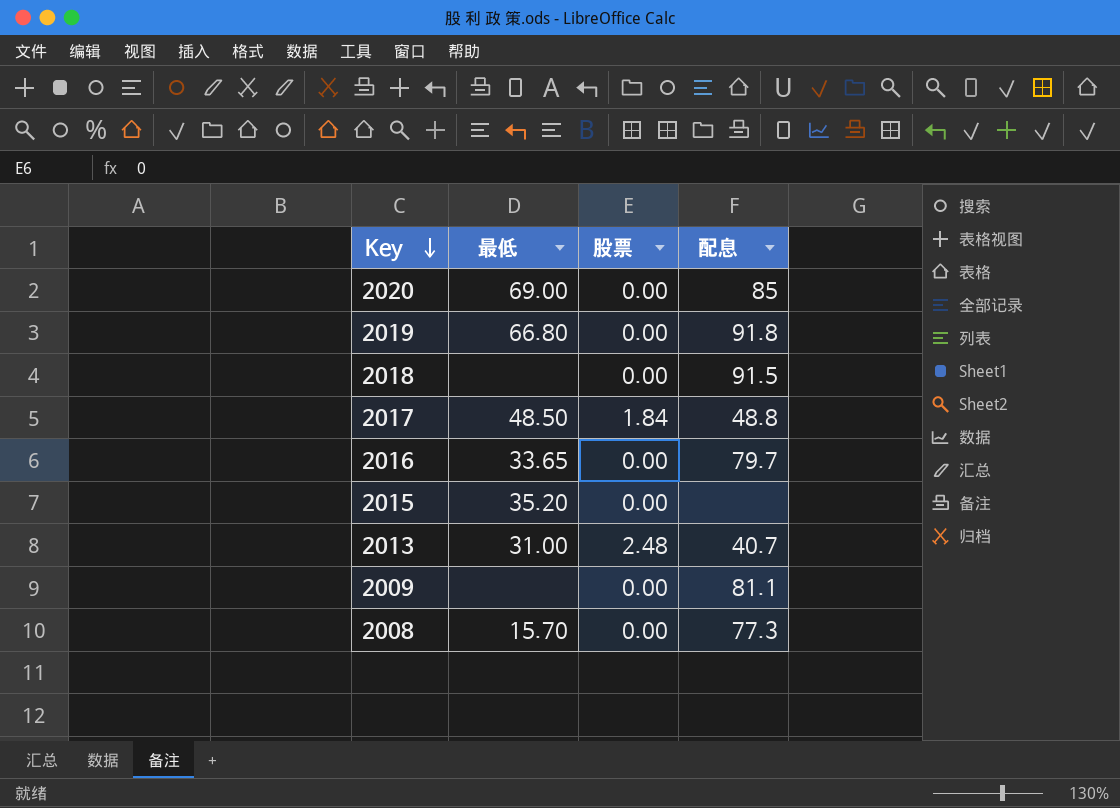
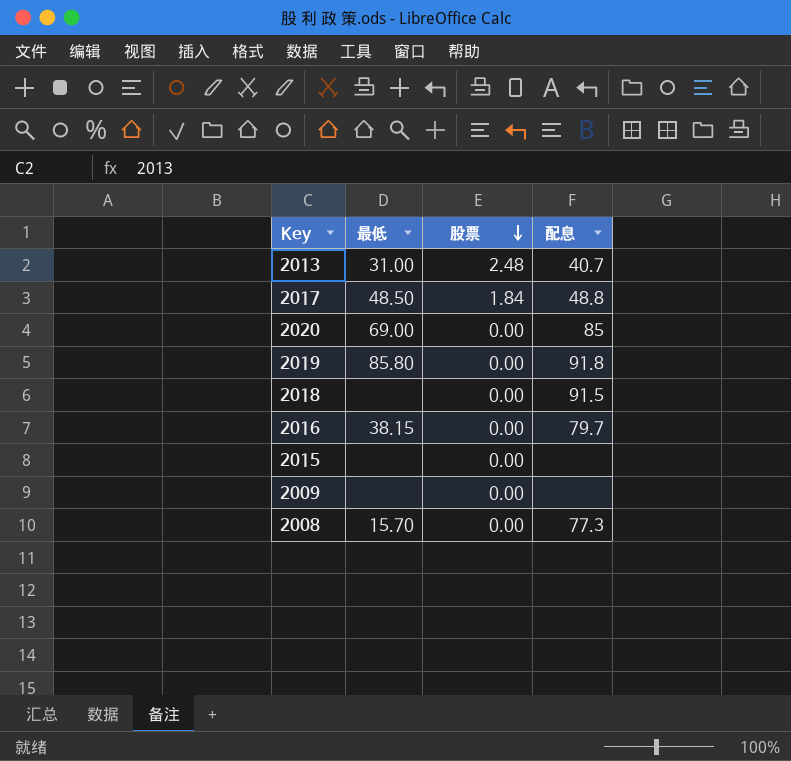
row order: Key descending -> 股票 descending
2019 | 最低: 66.80 -> 85.80
2016 | 最低: 33.65 -> 38.15
2015 | 最低: 35.20 -> none
2009 | 配息: 81.1 -> none

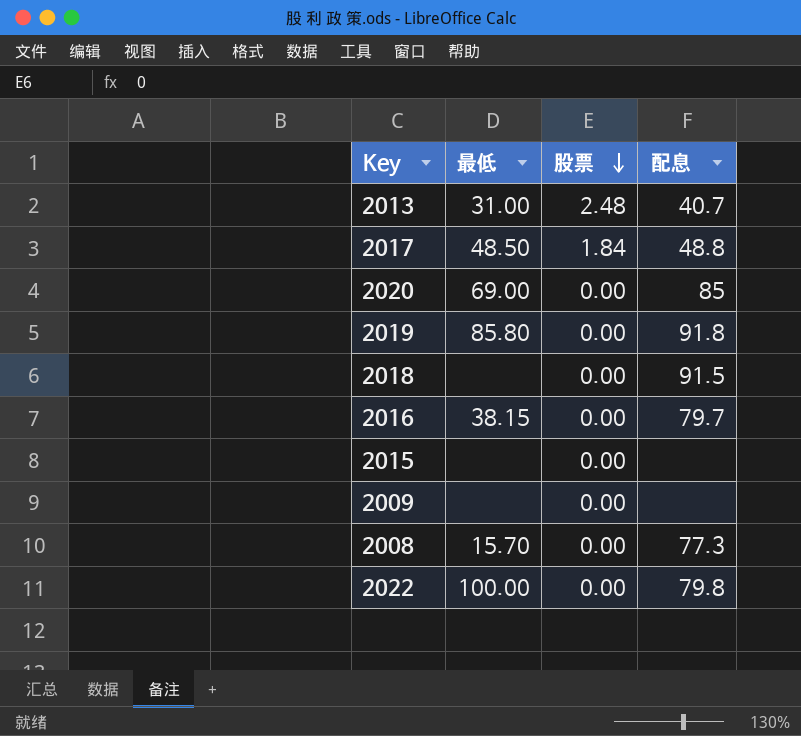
row 2022: none -> 100.00 | 0.00 | 79.8

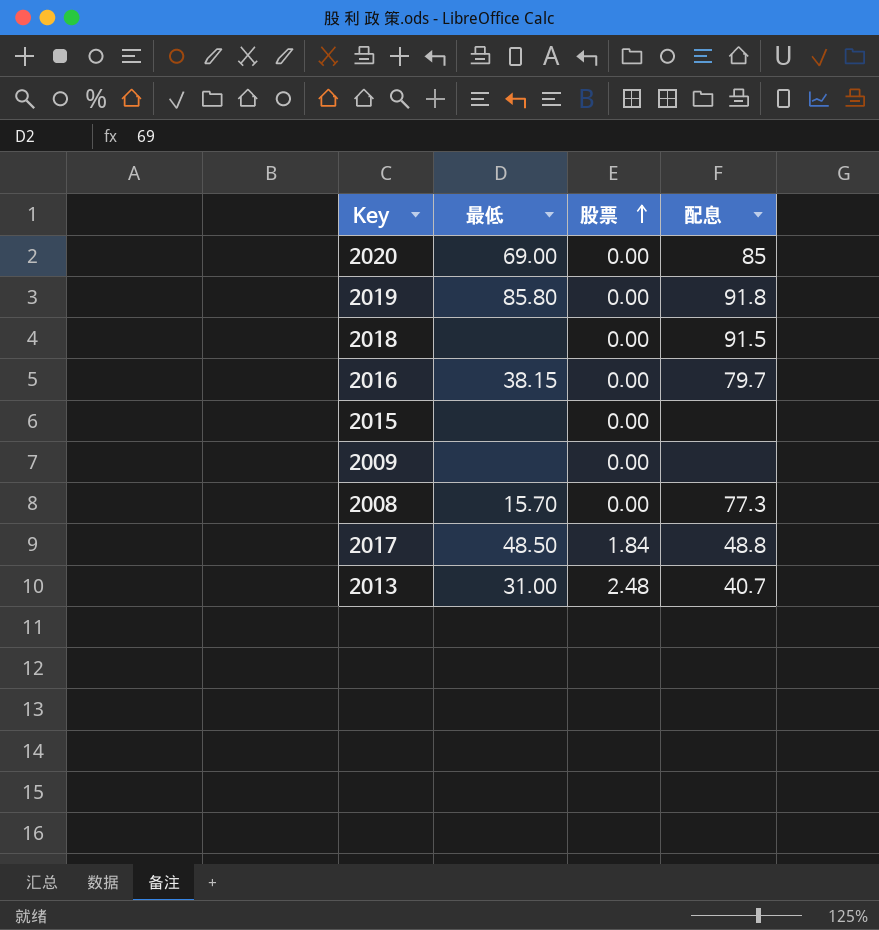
row order: 股票 descending -> 股票 ascending
row 2022: 100.00 | 0.00 | 79.8 -> none

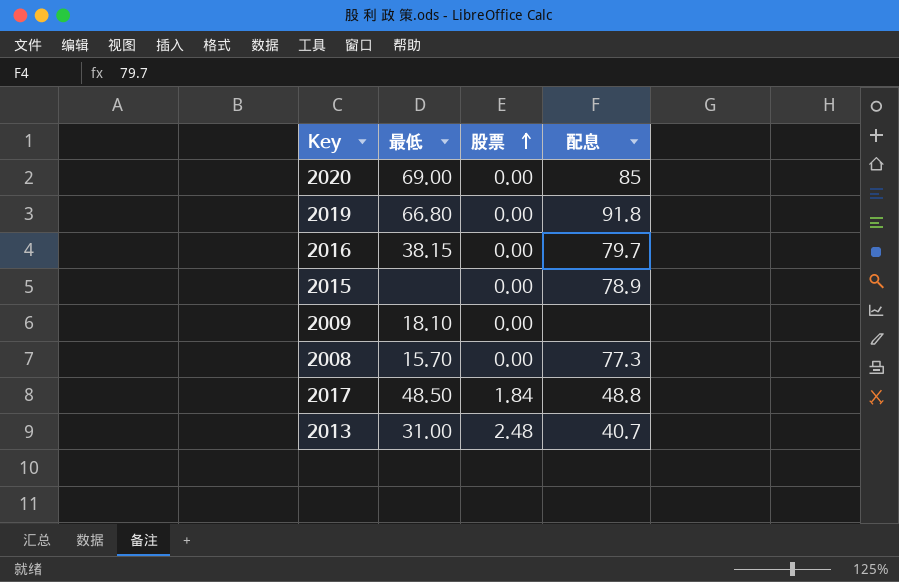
row 2018: none | 0.00 | 91.5 -> none
2019 | 最低: 85.80 -> 66.80
2015 | 配息: none -> 78.9
2009 | 最低: none -> 18.10

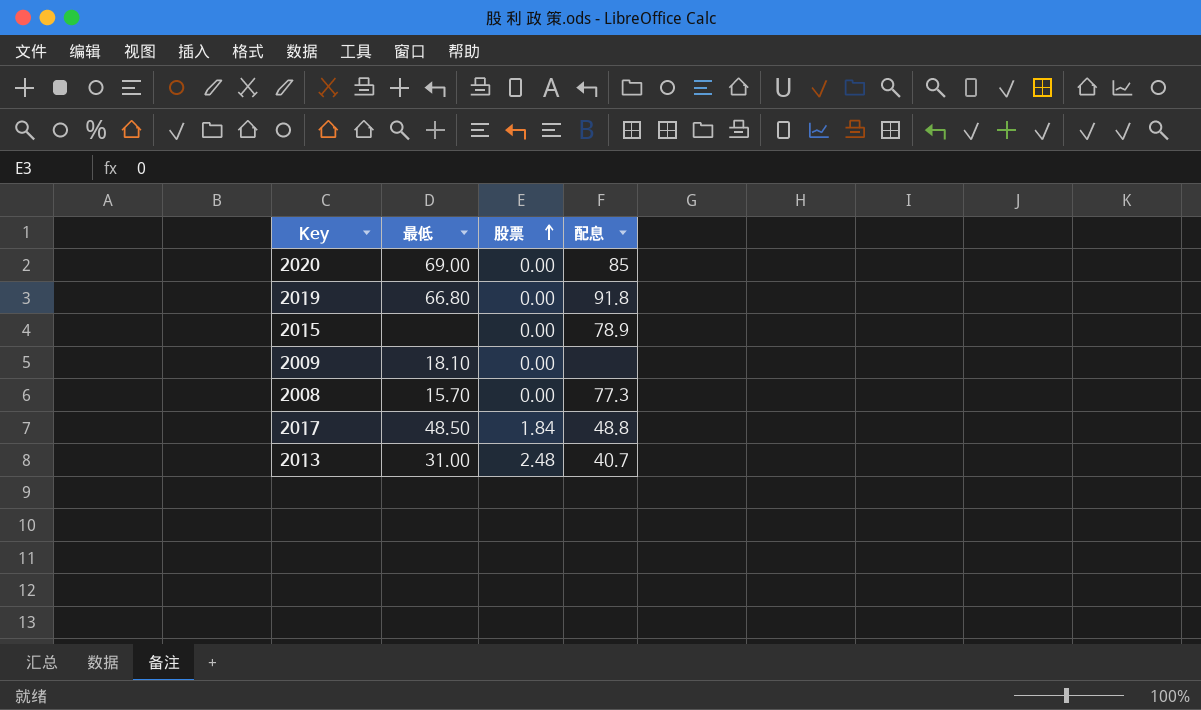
row 2016: 38.15 | 0.00 | 79.7 -> none

